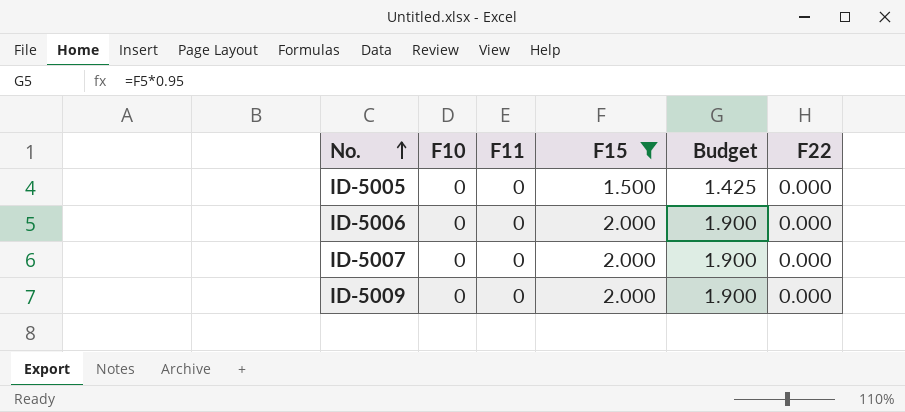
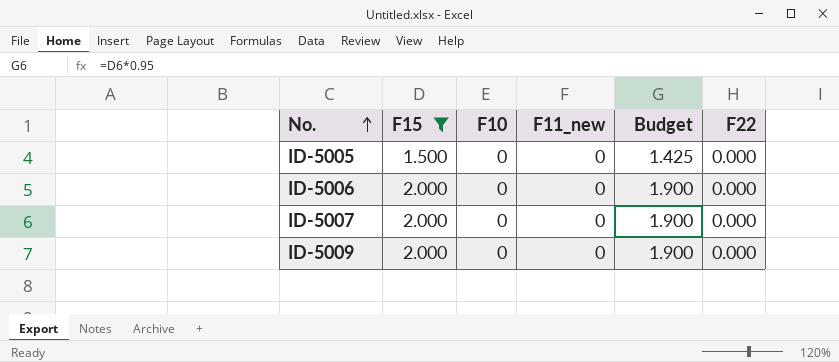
column F15 | position: 4 -> 2
column name: F11 -> F11_new

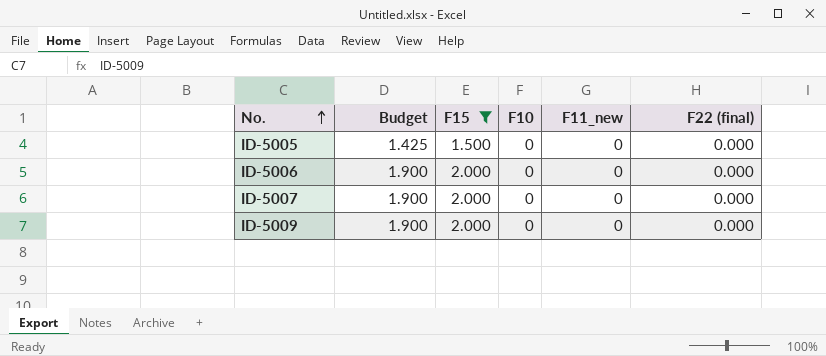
column Budget | position: 5 -> 2
column name: F22 -> F22 (final)

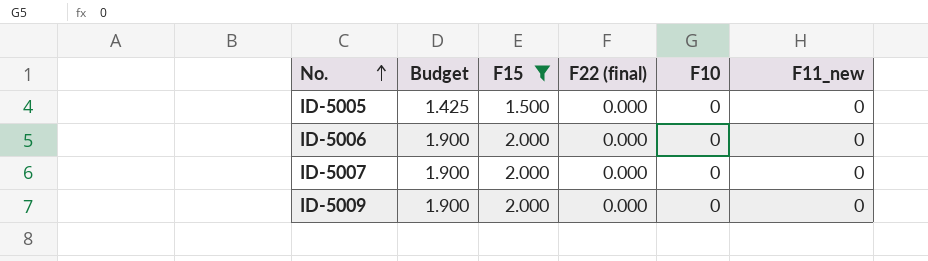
column F22 (final) | position: 6 -> 4

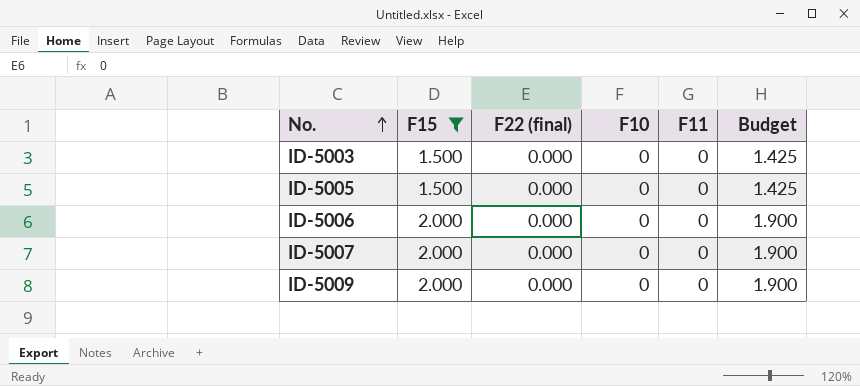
column name: F11_new -> F11
column Budget | position: 2 -> 6
row ID-5003: none -> 1.500 | 0.000 | 0 | 0 | 1.425

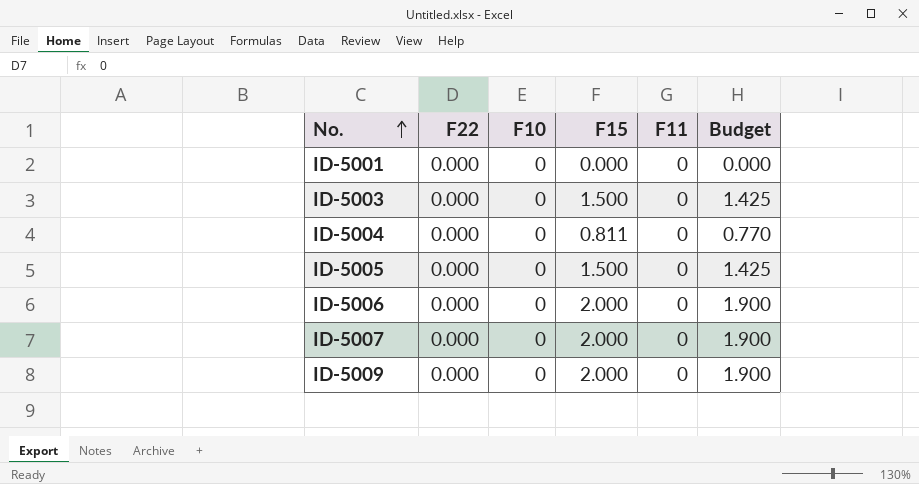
filter: F15 >= 1.500 -> none
column name: F22 (final) -> F22
column F15 | position: 2 -> 4

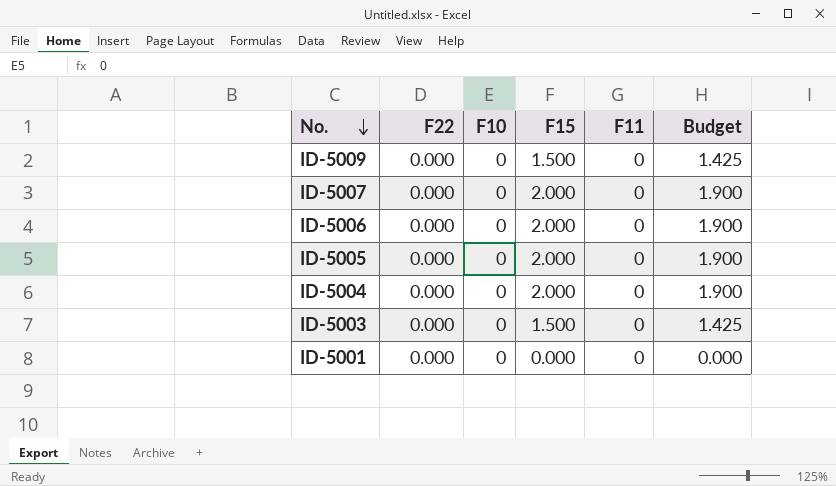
row order: No. ascending -> No. descending
ID-5009 | F15: 2.000 -> 1.500
ID-5009 | Budget: 1.900 -> 1.425
ID-5005 | F15: 1.500 -> 2.000
ID-5005 | Budget: 1.425 -> 1.900
ID-5004 | F15: 0.811 -> 2.000
ID-5004 | Budget: 0.770 -> 1.900

